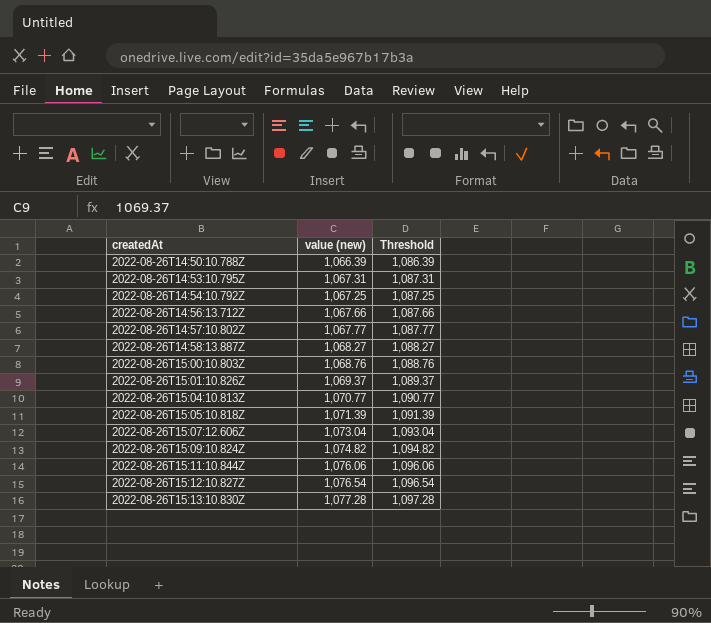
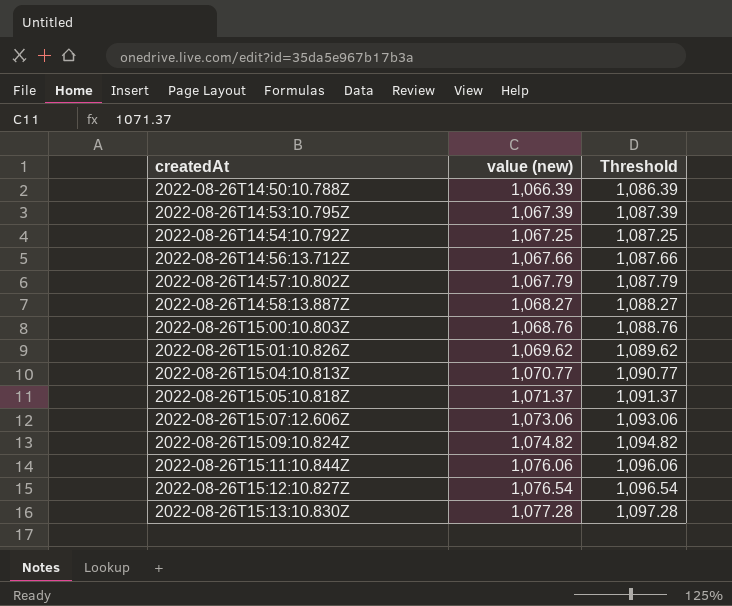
2022-08-26T14:53:10.795Z | value (new): 1,067.31 -> 1,067.39
2022-08-26T14:53:10.795Z | Threshold: 1,087.31 -> 1,087.39
2022-08-26T14:57:10.802Z | value (new): 1,067.77 -> 1,067.79
2022-08-26T14:57:10.802Z | Threshold: 1,087.77 -> 1,087.79
2022-08-26T15:01:10.826Z | value (new): 1,069.37 -> 1,069.62
2022-08-26T15:01:10.826Z | Threshold: 1,089.37 -> 1,089.62
2022-08-26T15:05:10.818Z | value (new): 1,071.39 -> 1,071.37
2022-08-26T15:05:10.818Z | Threshold: 1,091.39 -> 1,091.37
2022-08-26T15:07:12.606Z | value (new): 1,073.04 -> 1,073.06
2022-08-26T15:07:12.606Z | Threshold: 1,093.04 -> 1,093.06

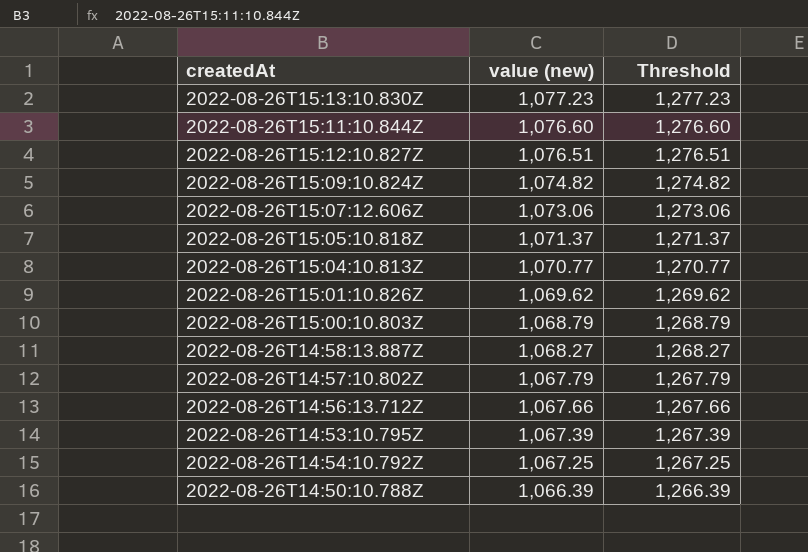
row order: createdAt ascending -> value (new) descending
column Threshold | formula: [value (new)] + 20 -> [value (new)] + 200
2022-08-26T15:13:10.830Z | value (new): 1,077.28 -> 1,077.23
2022-08-26T15:11:10.844Z | value (new): 1,076.06 -> 1,076.60
2022-08-26T15:12:10.827Z | value (new): 1,076.54 -> 1,076.51
2022-08-26T15:00:10.803Z | value (new): 1,068.76 -> 1,068.79

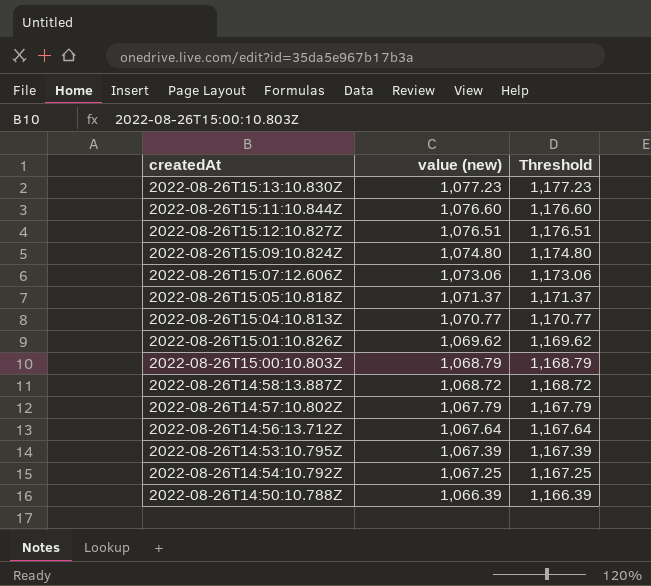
column Threshold | formula: [value (new)] + 200 -> [value (new)] + 100
2022-08-26T15:09:10.824Z | value (new): 1,074.82 -> 1,074.80
2022-08-26T14:58:13.887Z | value (new): 1,068.27 -> 1,068.72
2022-08-26T14:56:13.712Z | value (new): 1,067.66 -> 1,067.64

